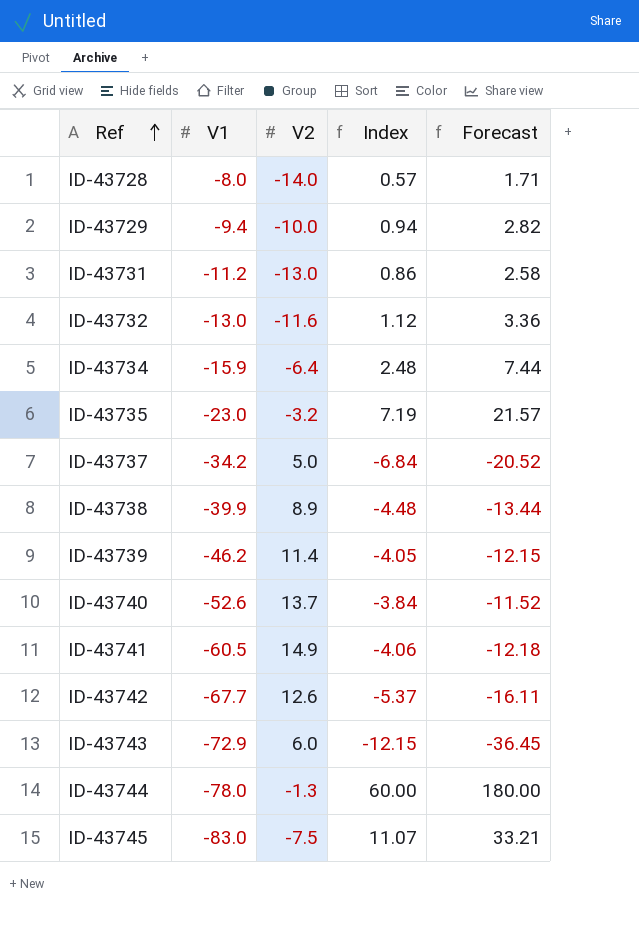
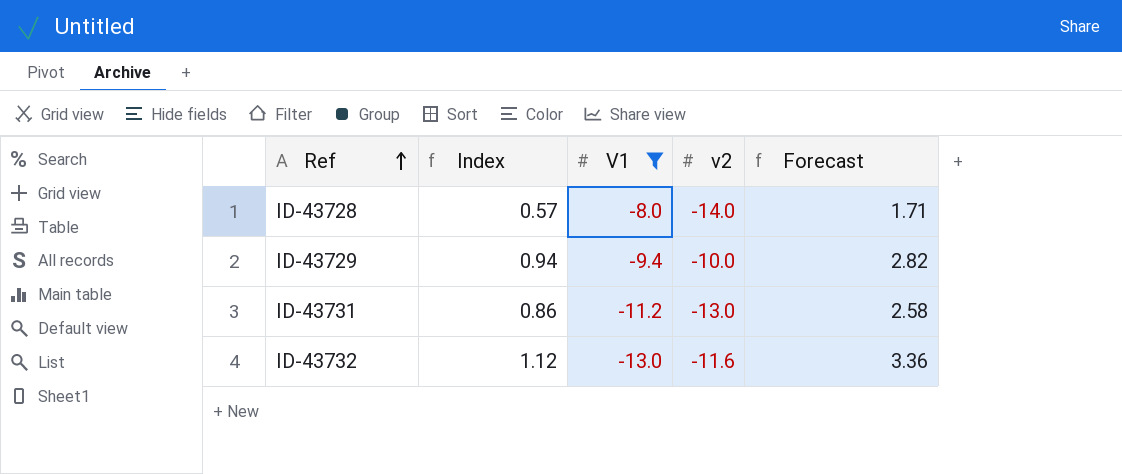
filter: none -> V1 >= -13.0
column Index | position: 4 -> 2
column name: V2 -> v2

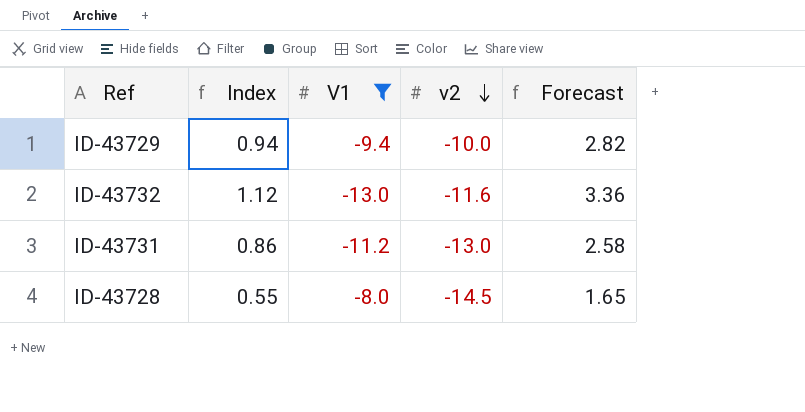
row order: Ref ascending -> v2 descending
ID-43728 | Index: 0.57 -> 0.55
ID-43728 | v2: -14.0 -> -14.5
ID-43728 | Forecast: 1.71 -> 1.65

